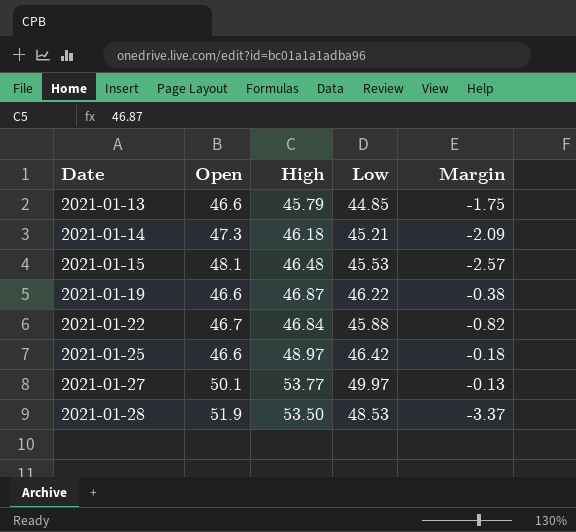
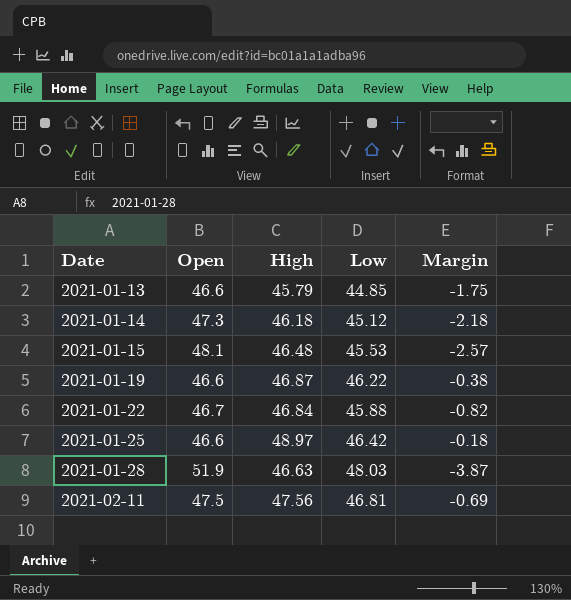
row 2021-01-27: 50.1 | 53.77 | 49.97 | -0.13 -> none
2021-01-14 | Low: 45.21 -> 45.12
2021-01-14 | Margin: -2.09 -> -2.18
2021-01-28 | High: 53.50 -> 46.63
2021-01-28 | Low: 48.53 -> 48.03
2021-01-28 | Margin: -3.37 -> -3.87
row 2021-02-11: none -> 47.5 | 47.56 | 46.81 | -0.69

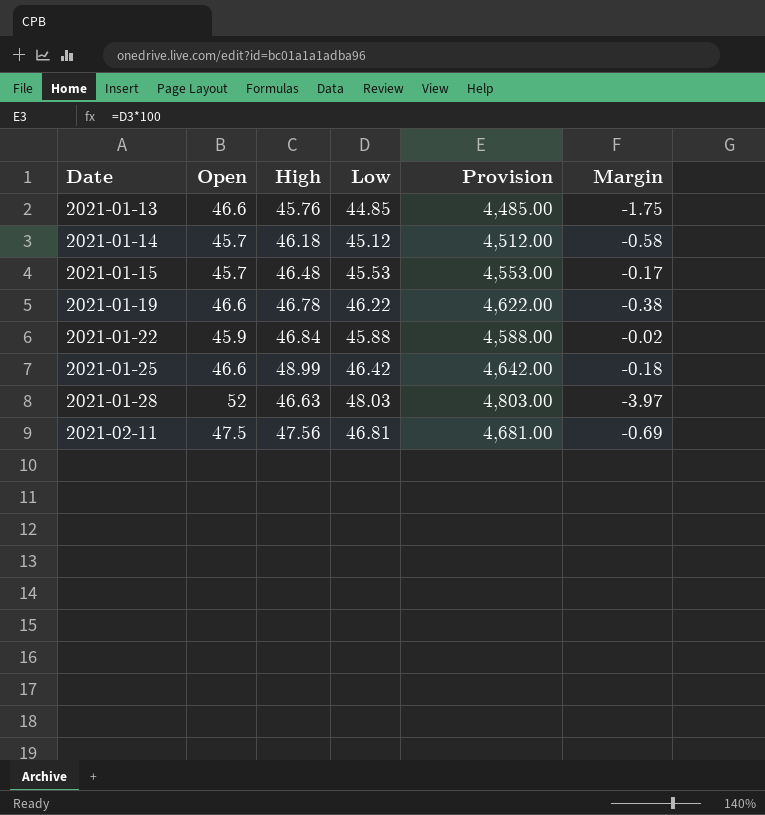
column Provision | formula: none -> [Low] * 100
2021-01-13 | High: 45.79 -> 45.76
2021-01-14 | Open: 47.3 -> 45.7
2021-01-14 | Margin: -2.18 -> -0.58
2021-01-15 | Open: 48.1 -> 45.7
2021-01-15 | Margin: -2.57 -> -0.17
2021-01-19 | High: 46.87 -> 46.78
2021-01-22 | Open: 46.7 -> 45.9
2021-01-22 | Margin: -0.82 -> -0.02
2021-01-25 | High: 48.97 -> 48.99
2021-01-28 | Open: 51.9 -> 52
2021-01-28 | Margin: -3.87 -> -3.97

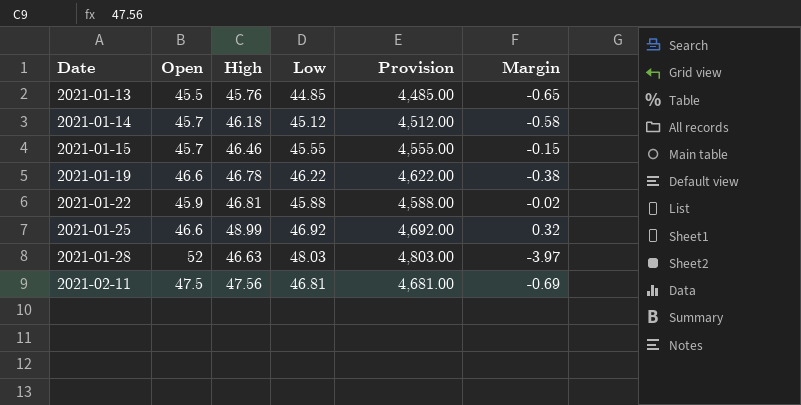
2021-01-13 | Open: 46.6 -> 45.5
2021-01-13 | Margin: -1.75 -> -0.65
2021-01-15 | High: 46.48 -> 46.46
2021-01-15 | Low: 45.53 -> 45.55
2021-01-15 | Provision: 4,553.00 -> 4,555.00
2021-01-15 | Margin: -0.17 -> -0.15
2021-01-22 | High: 46.84 -> 46.81
2021-01-25 | Low: 46.42 -> 46.92
2021-01-25 | Provision: 4,642.00 -> 4,692.00
2021-01-25 | Margin: -0.18 -> 0.32

